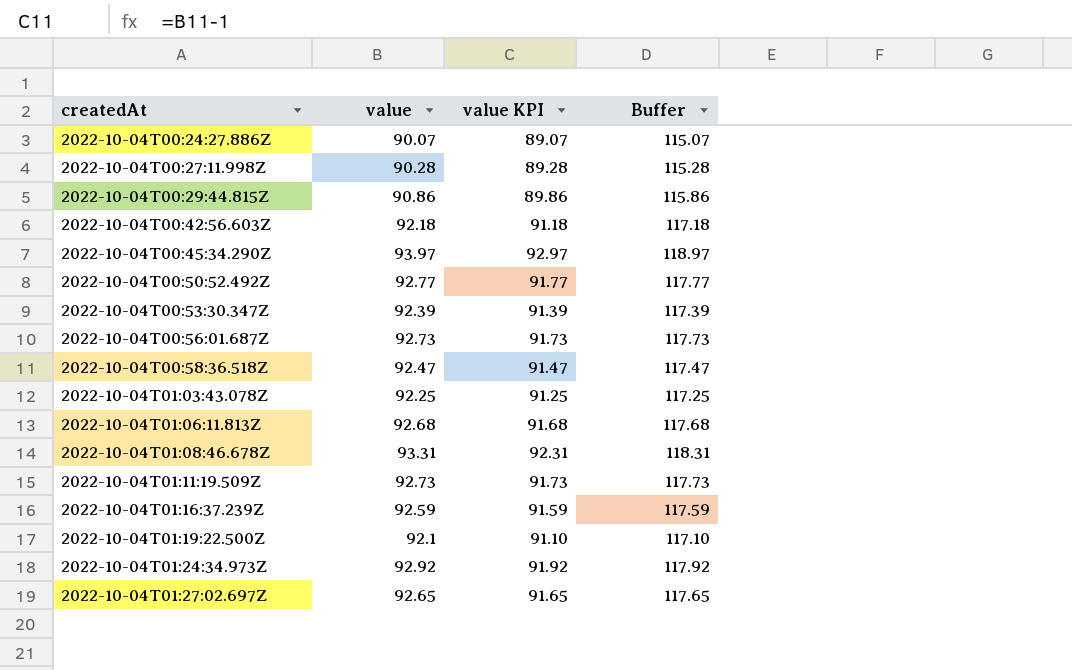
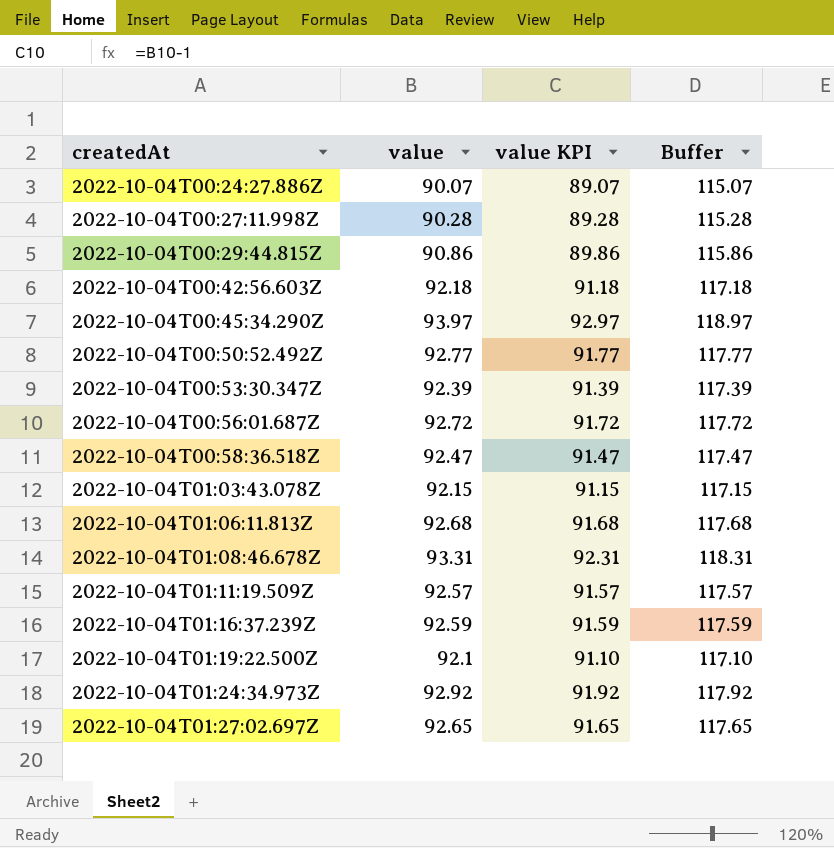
2022-10-04T00:56:01.687Z | value: 92.73 -> 92.72
2022-10-04T00:56:01.687Z | value KPI: 91.73 -> 91.72
2022-10-04T00:56:01.687Z | Buffer: 117.73 -> 117.72
2022-10-04T01:03:43.078Z | value: 92.25 -> 92.15
2022-10-04T01:03:43.078Z | value KPI: 91.25 -> 91.15
2022-10-04T01:03:43.078Z | Buffer: 117.25 -> 117.15
2022-10-04T01:11:19.509Z | value: 92.73 -> 92.57
2022-10-04T01:11:19.509Z | value KPI: 91.73 -> 91.57
2022-10-04T01:11:19.509Z | Buffer: 117.73 -> 117.57

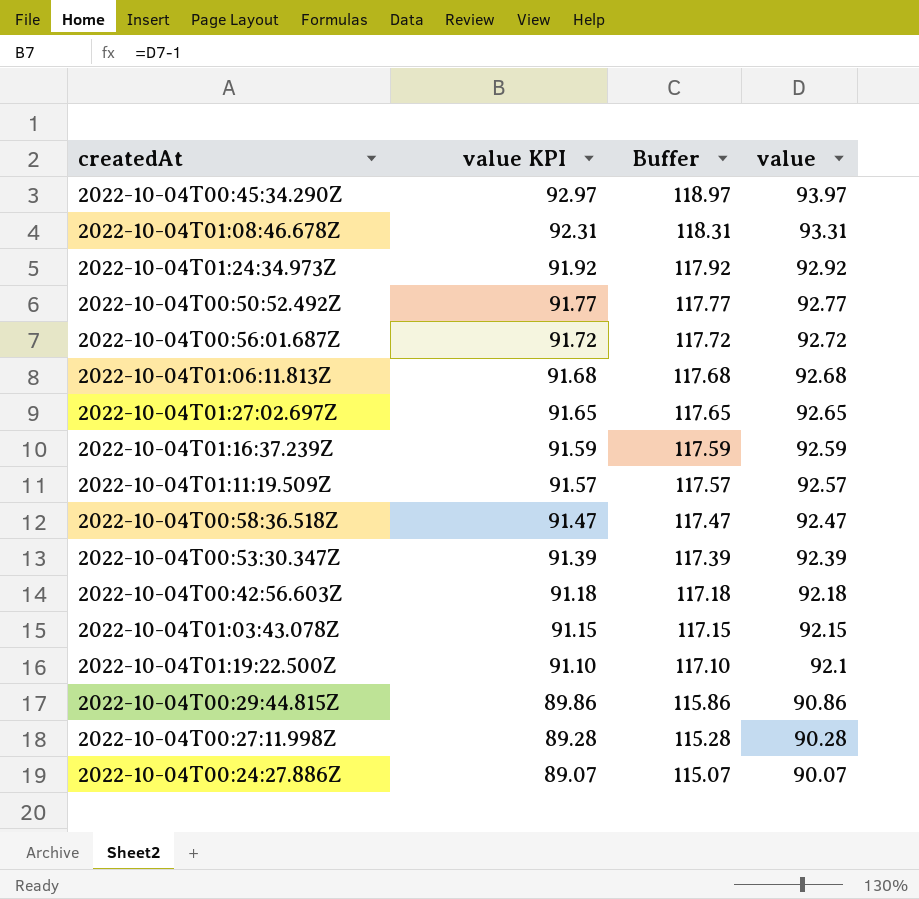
row order: createdAt ascending -> value KPI descending
column value | position: 2 -> 4

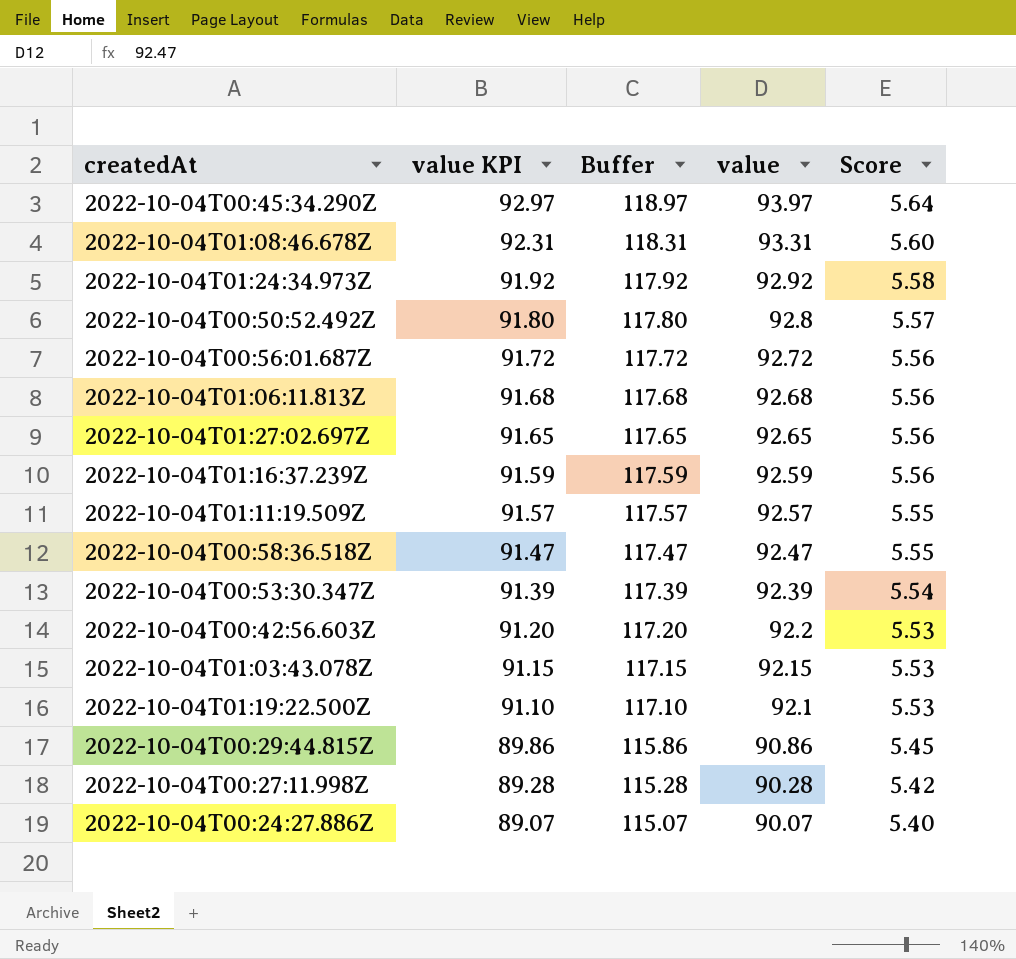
column Score | formula: none -> [value] * 0.06
2022-10-04T00:50:52.492Z | value KPI: 91.77 -> 91.80
2022-10-04T00:50:52.492Z | Buffer: 117.77 -> 117.80
2022-10-04T00:50:52.492Z | value: 92.77 -> 92.8
2022-10-04T00:42:56.603Z | value KPI: 91.18 -> 91.20
2022-10-04T00:42:56.603Z | Buffer: 117.18 -> 117.20
2022-10-04T00:42:56.603Z | value: 92.18 -> 92.2

